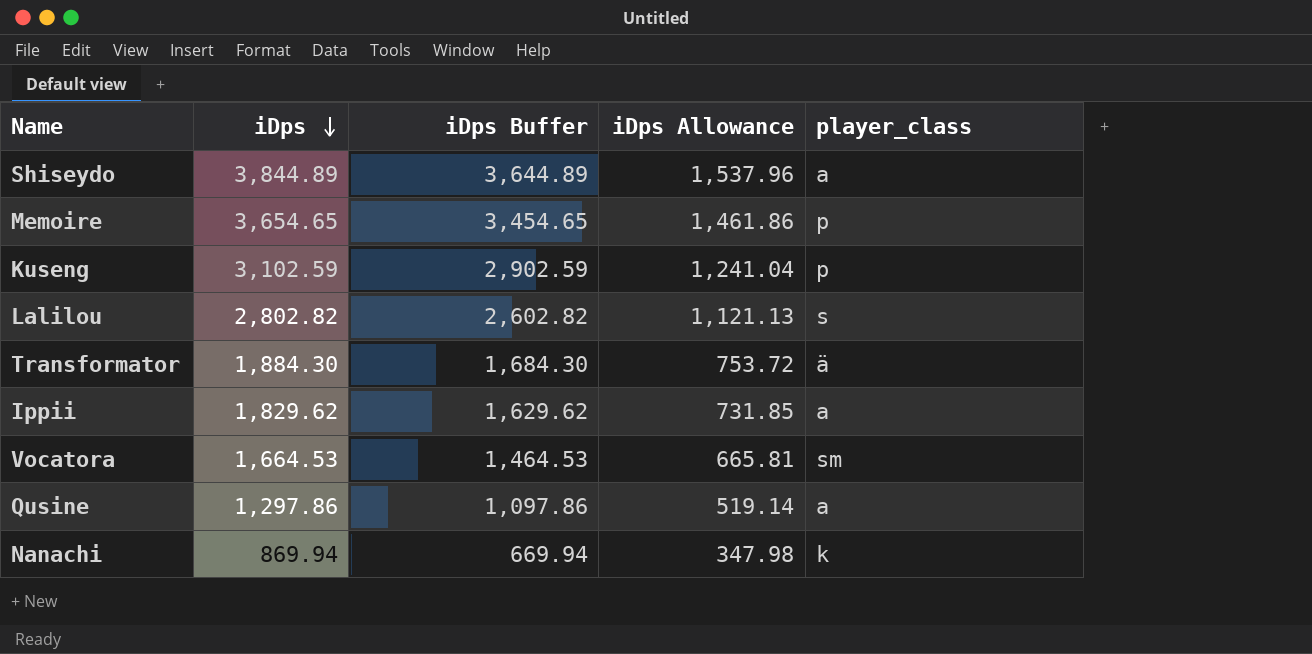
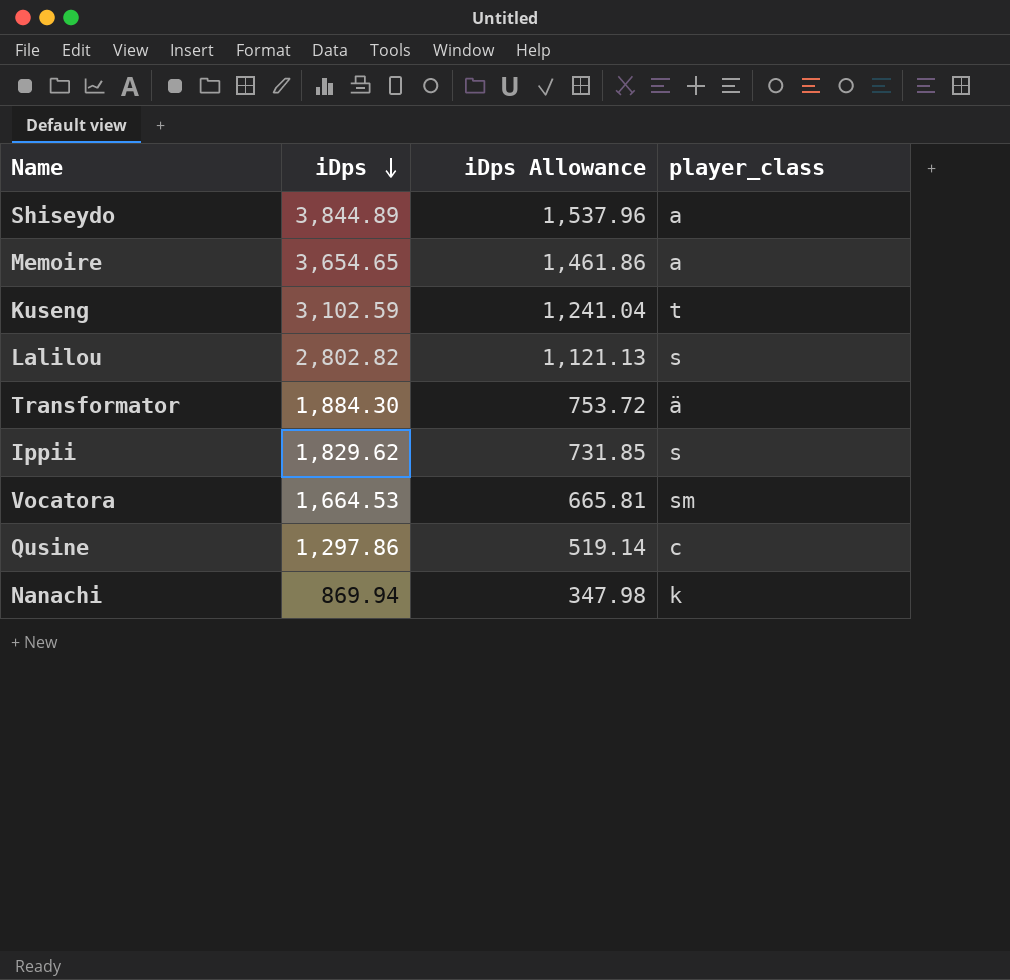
column iDps Buffer | formula: [iDps] - 200 -> none
Memoire | player_class: p -> a
Kuseng | player_class: p -> t
Ippii | player_class: a -> s
Qusine | player_class: a -> c

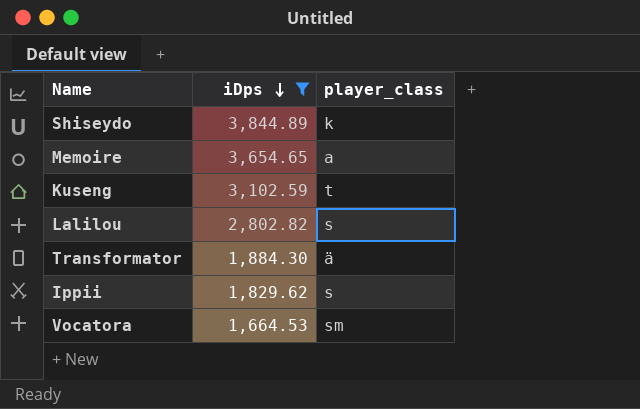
filter: none -> iDps >= 1,664.53
column iDps Allowance | formula: [iDps] * 0.4 -> none
Shiseydo | player_class: a -> k

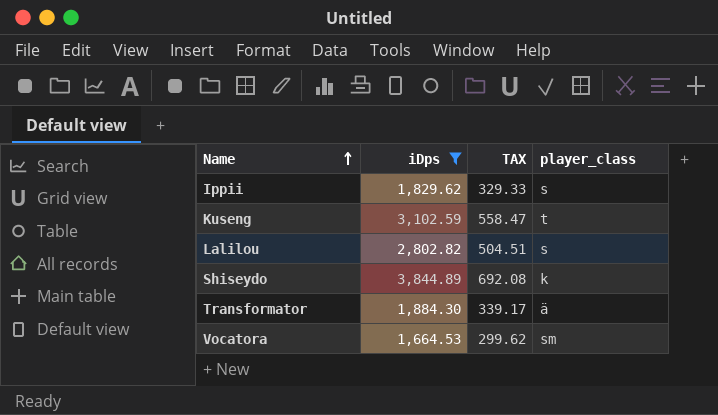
row order: iDps descending -> Name ascending
column TAX | formula: none -> [iDps] * 0.18
row Memoire: 3,654.65 | a -> none

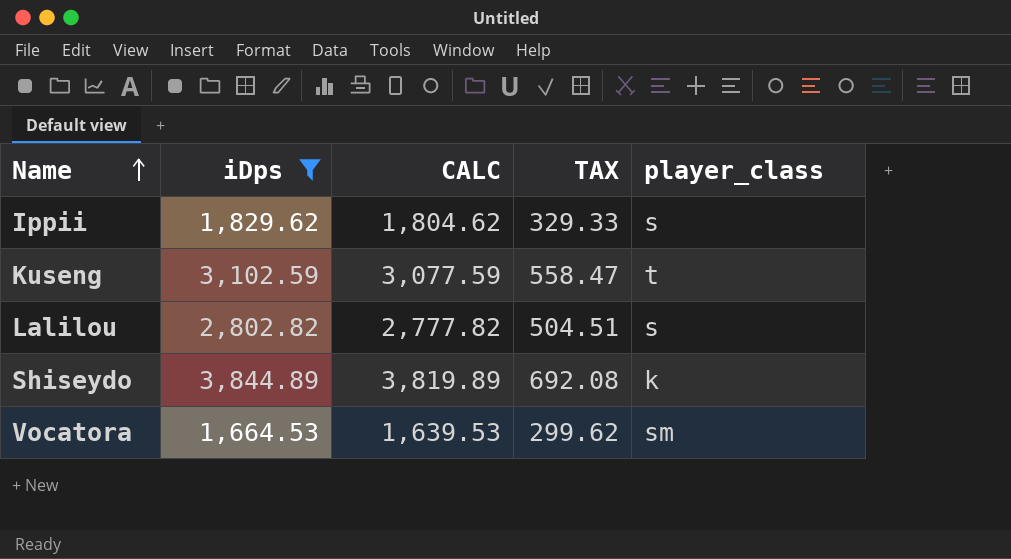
column CALC | formula: none -> [iDps] - 25
row Transformator: 1,884.30 | 339.17 | ä -> none

